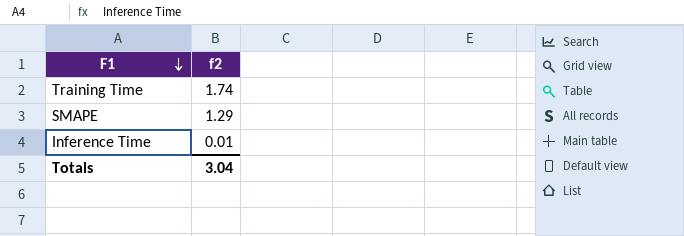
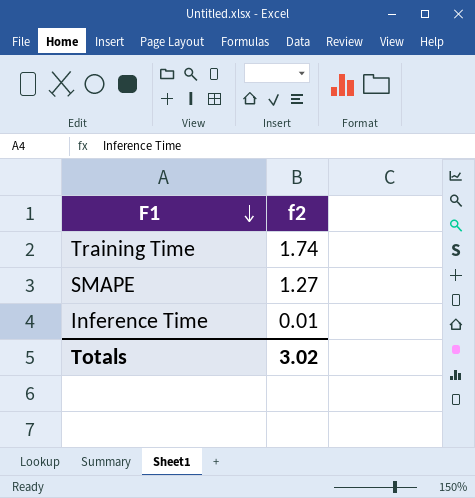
SMAPE | f2: 1.29 -> 1.27
Totals | f2: 3.04 -> 3.02

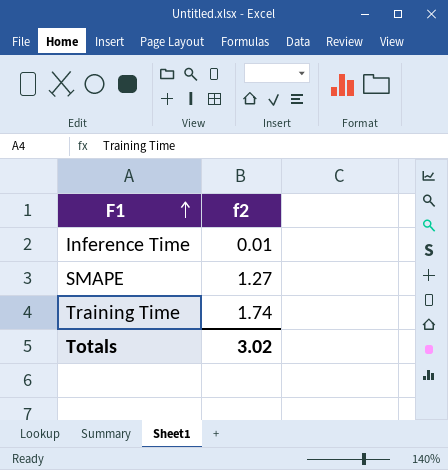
row order: F1 descending -> F1 ascending

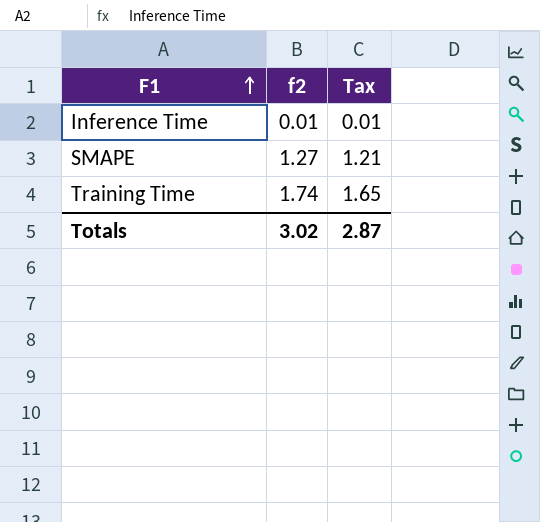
column Tax | formula: none -> [f2] * 0.95

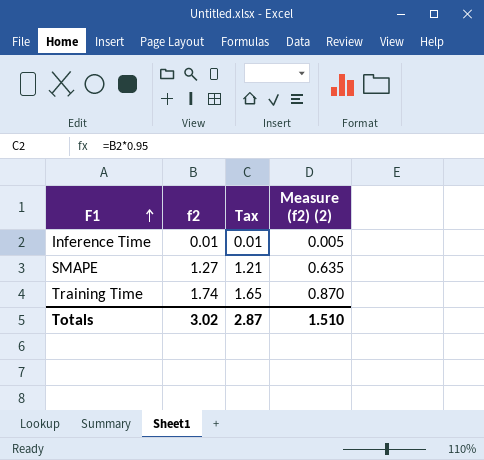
column Measure (f2) (2) | formula: none -> [f2] * 0.5

